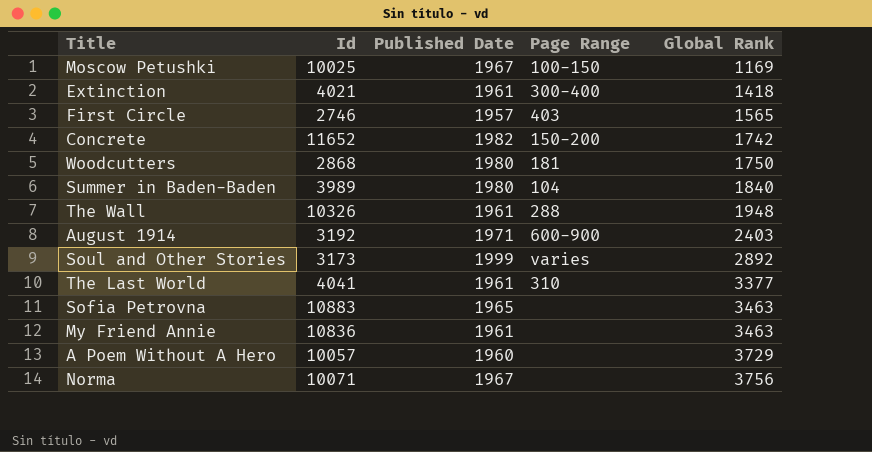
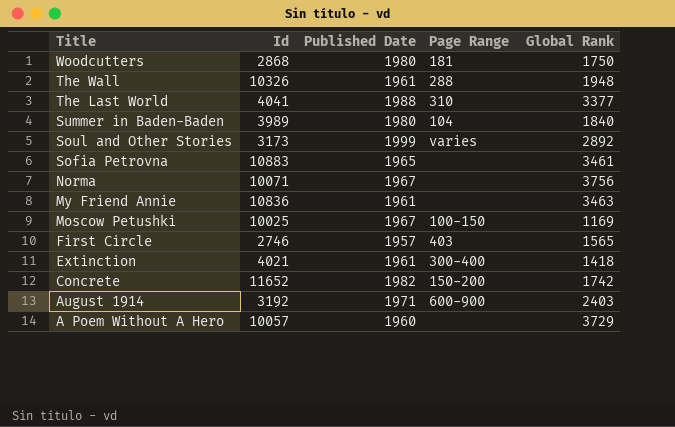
row order: Global Rank ascending -> Title descending
The Last World | Published Date: 1961 -> 1988
Sofia Petrovna | Global Rank: 3463 -> 3461

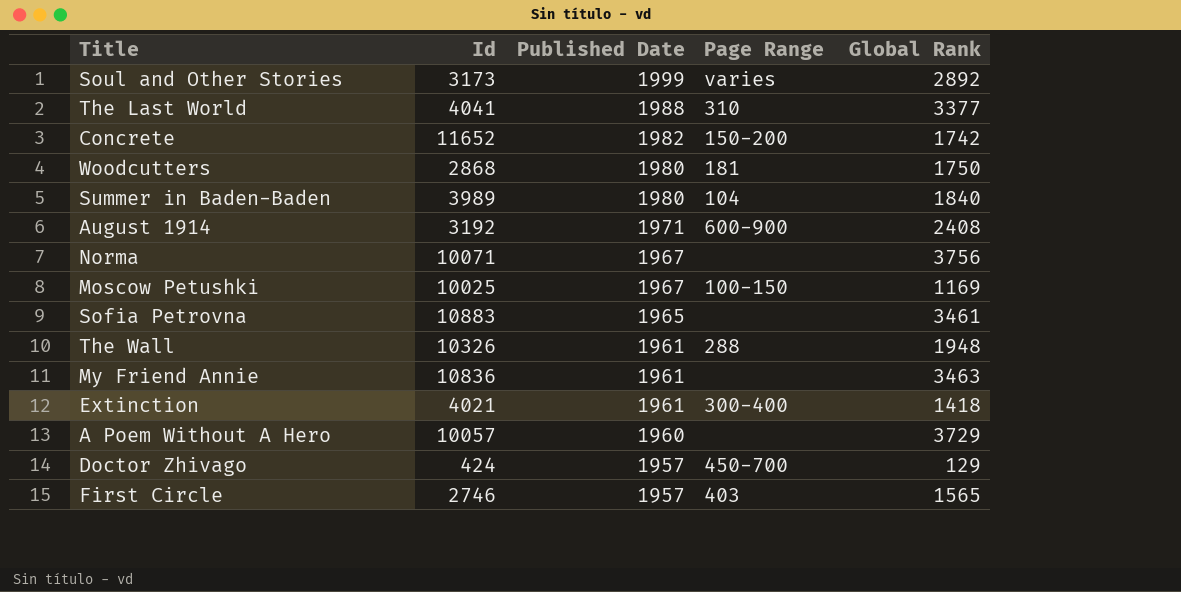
row order: Title descending -> Published Date descending
August 1914 | Global Rank: 2403 -> 2408
row Doctor Zhivago: none -> 424 | 1957 | 450-700 | 129

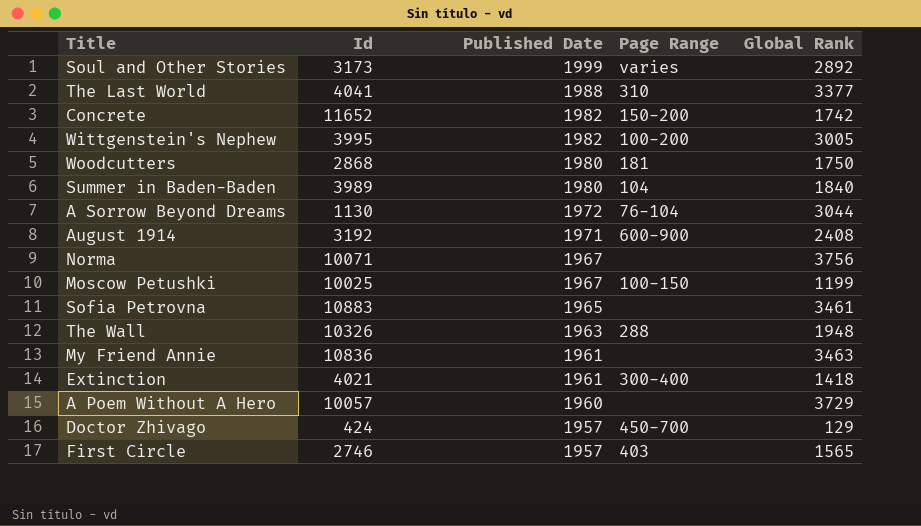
row Wittgenstein's Nephew: none -> 3995 | 1982 | 100-200 | 3005
row A Sorrow Beyond Dreams: none -> 1130 | 1972 | 76-104 | 3044
Moscow Petushki | Global Rank: 1169 -> 1199
The Wall | Published Date: 1961 -> 1963

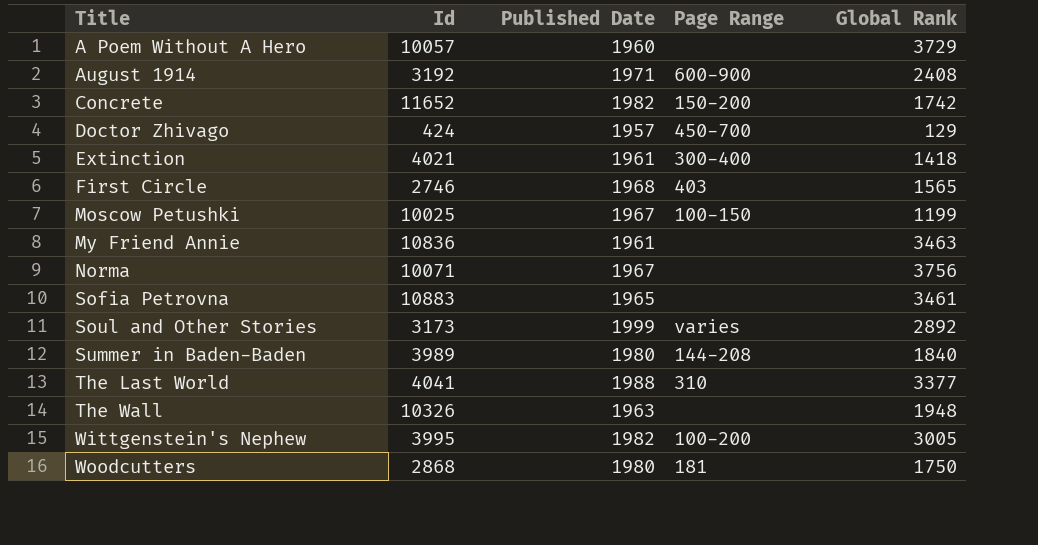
row order: Published Date descending -> Title ascending
row A Sorrow Beyond Dreams: 1130 | 1972 | 76-104 | 3044 -> none
First Circle | Published Date: 1957 -> 1968
Summer in Baden-Baden | Page Range: 104 -> 144-208
The Wall | Page Range: 288 -> none

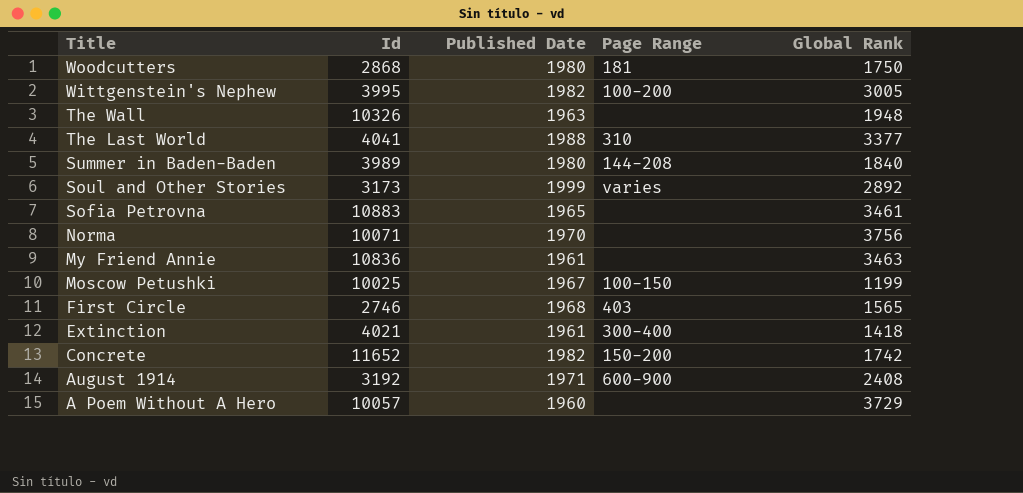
row order: Title ascending -> Title descending
row Doctor Zhivago: 424 | 1957 | 450-700 | 129 -> none
Norma | Published Date: 1967 -> 1970

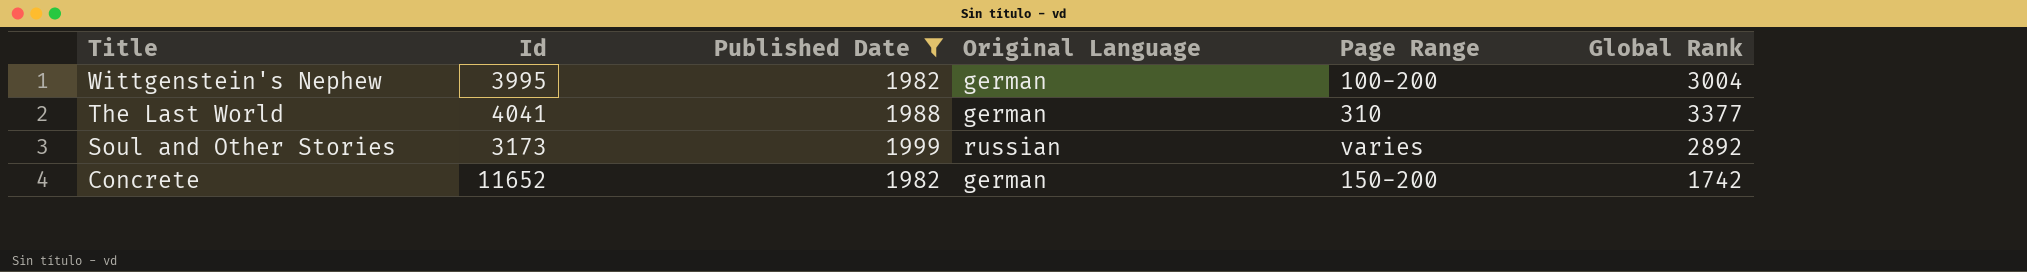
filter: none -> Published Date >= 1982
column Original Language | position: none -> 4
Wittgenstein's Nephew | Global Rank: 3005 -> 3004

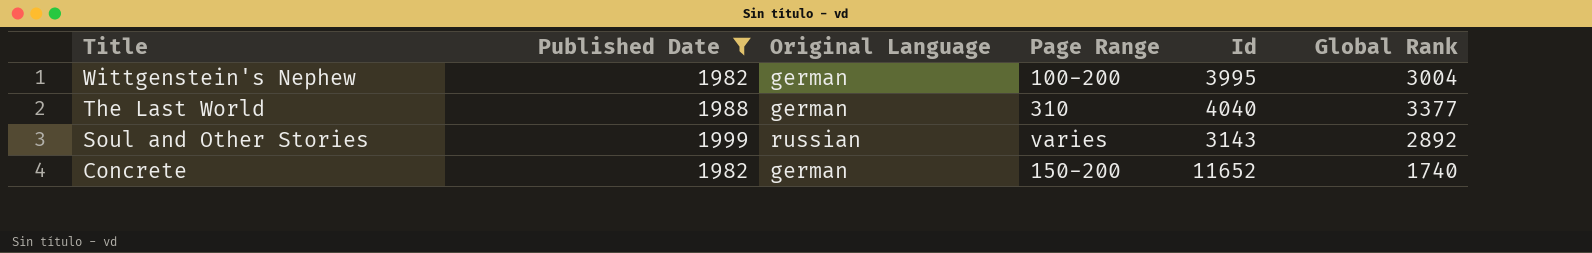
column Id | position: 2 -> 5
The Last World | Id: 4041 -> 4040
Soul and Other Stories | Id: 3173 -> 3143
Concrete | Global Rank: 1742 -> 1740

